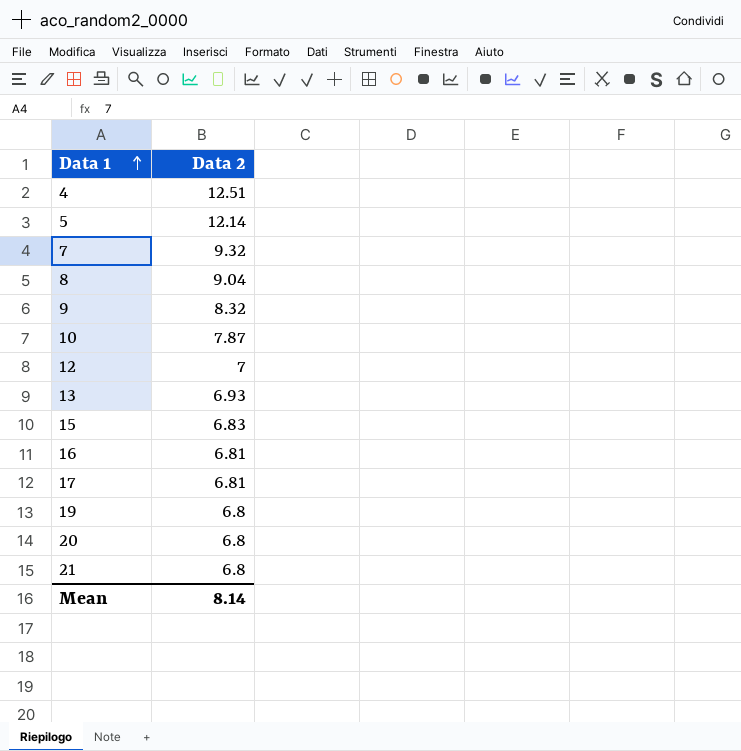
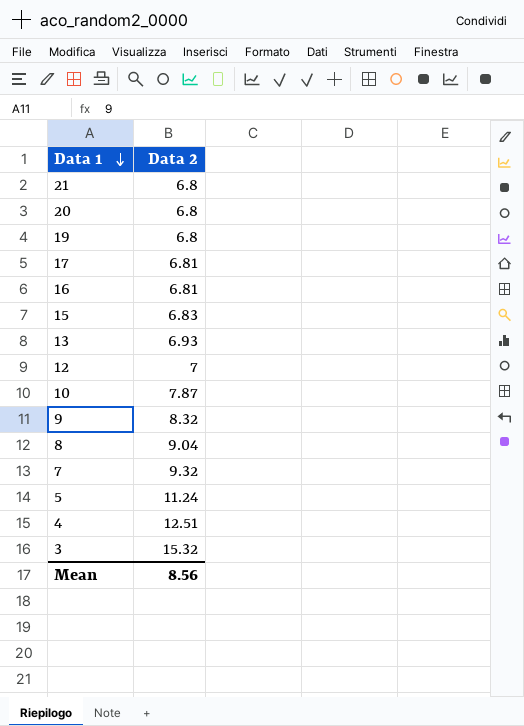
row order: Data 1 ascending -> Data 1 descending
5 | Data 2: 12.14 -> 11.24
row 3: none -> 15.32
Mean | Data 2: 8.14 -> 8.56

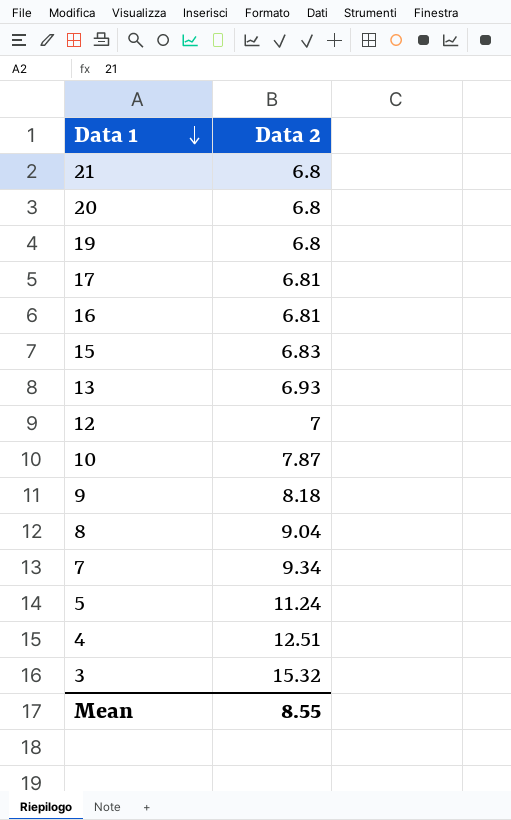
9 | Data 2: 8.32 -> 8.18
7 | Data 2: 9.32 -> 9.34
Mean | Data 2: 8.56 -> 8.55

